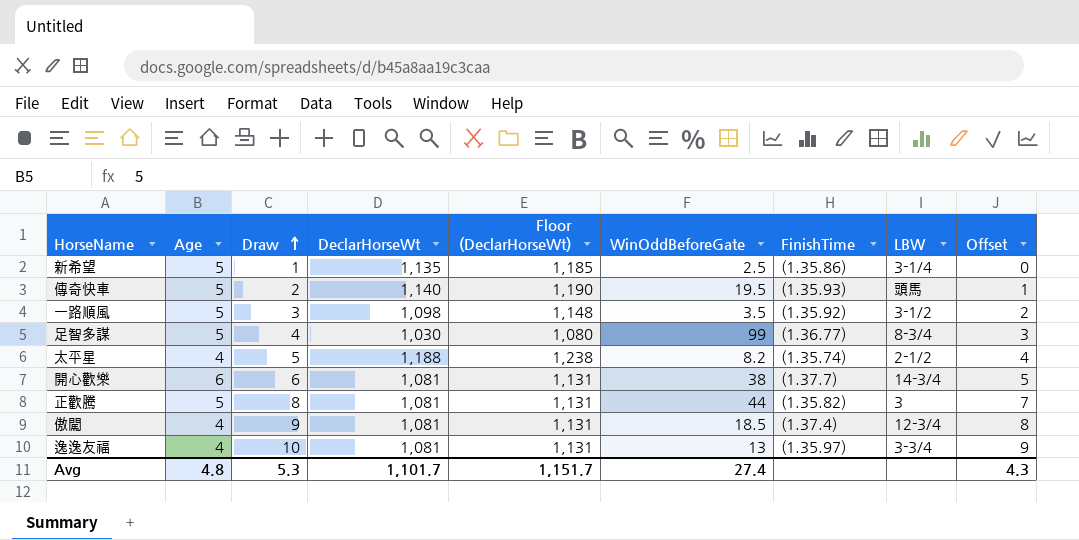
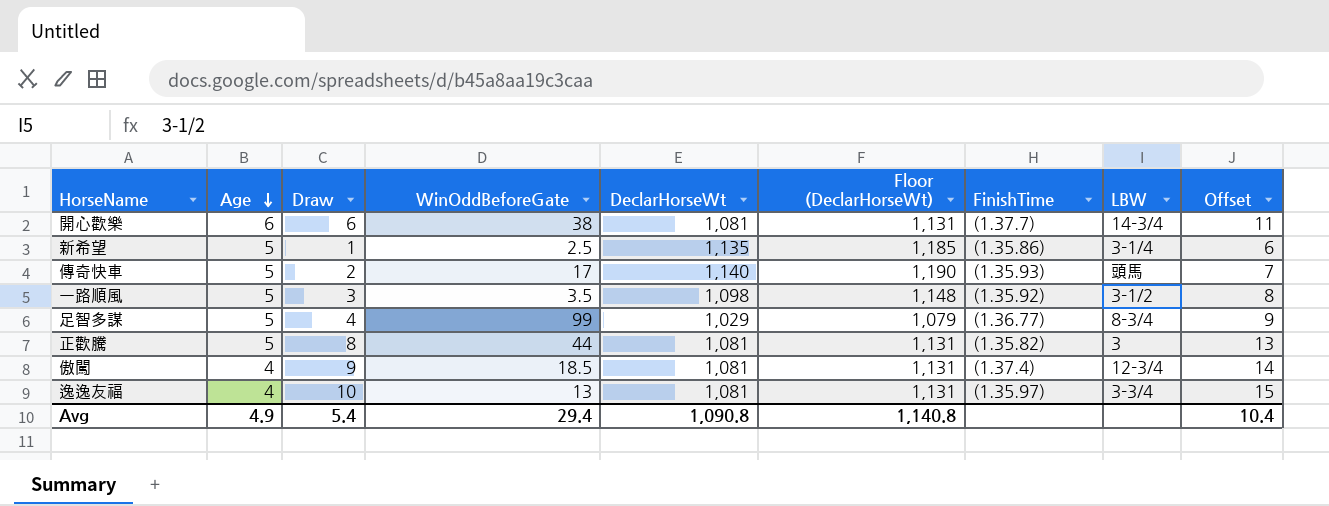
row order: Draw ascending -> Age descending
column WinOddBeforeGate | position: 6 -> 4
column Offset | formula: [Draw] - 1 -> [Draw] + 5
row 太平星: 4 | 5 | 1,188 | 1,238 | 8.2 | (1.35.74) | 2-1/2 | 4 -> none
傳奇快車 | WinOddBeforeGate: 19.5 -> 17
足智多謀 | DeclarHorseWt: 1,030 -> 1,029
足智多謀 | Floor (DeclarHorseWt): 1,080 -> 1,079
Avg | Age: 4.8 -> 4.9
Avg | Draw: 5.3 -> 5.4
Avg | WinOddBeforeGate: 27.4 -> 29.4
Avg | DeclarHorseWt: 1,101.7 -> 1,090.8
Avg | Floor (DeclarHorseWt): 1,151.7 -> 1,140.8
Avg | Offset: 4.3 -> 10.4

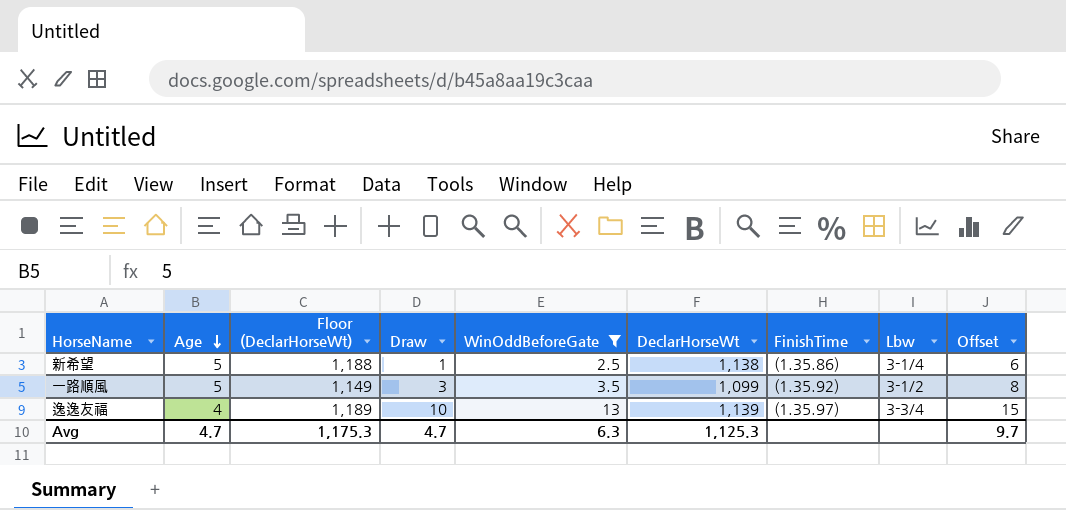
filter: none -> WinOddBeforeGate <= 13
column Floor (DeclarHorseWt) | position: 6 -> 3
column name: LBW -> Lbw
新希望 | Floor (DeclarHorseWt): 1,185 -> 1,188
新希望 | DeclarHorseWt: 1,135 -> 1,138
一路順風 | Floor (DeclarHorseWt): 1,148 -> 1,149
一路順風 | DeclarHorseWt: 1,098 -> 1,099
逸逸友福 | Floor (DeclarHorseWt): 1,131 -> 1,189
逸逸友福 | DeclarHorseWt: 1,081 -> 1,139
Avg | Age: 4.9 -> 4.7
Avg | Floor (DeclarHorseWt): 1,140.8 -> 1,175.3
Avg | Draw: 5.4 -> 4.7
Avg | WinOddBeforeGate: 29.4 -> 6.3
Avg | DeclarHorseWt: 1,090.8 -> 1,125.3
Avg | Offset: 10.4 -> 9.7

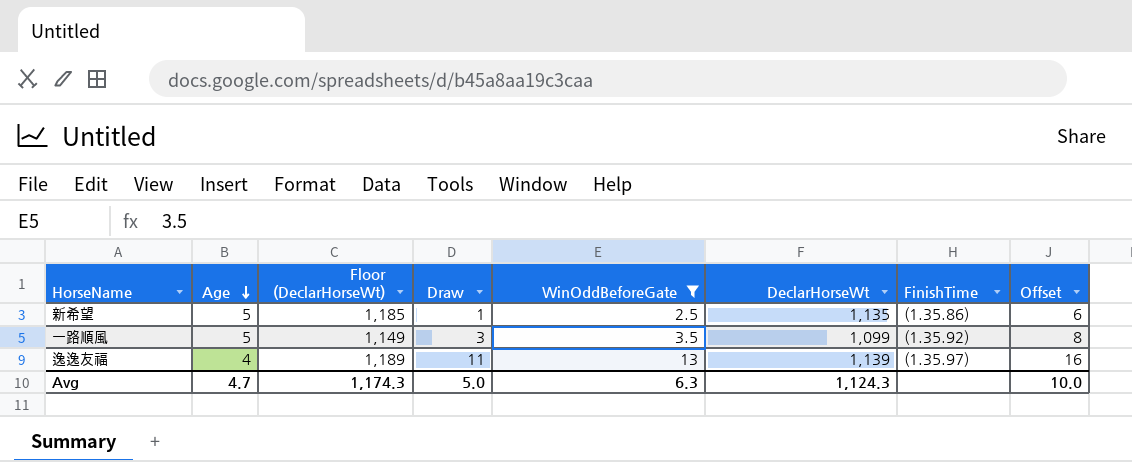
column Lbw | position: 8 -> none
新希望 | Floor (DeclarHorseWt): 1,188 -> 1,185
新希望 | DeclarHorseWt: 1,138 -> 1,135
逸逸友福 | Draw: 10 -> 11
逸逸友福 | Offset: 15 -> 16
Avg | Floor (DeclarHorseWt): 1,175.3 -> 1,174.3
Avg | Draw: 4.7 -> 5.0
Avg | DeclarHorseWt: 1,125.3 -> 1,124.3
Avg | Offset: 9.7 -> 10.0

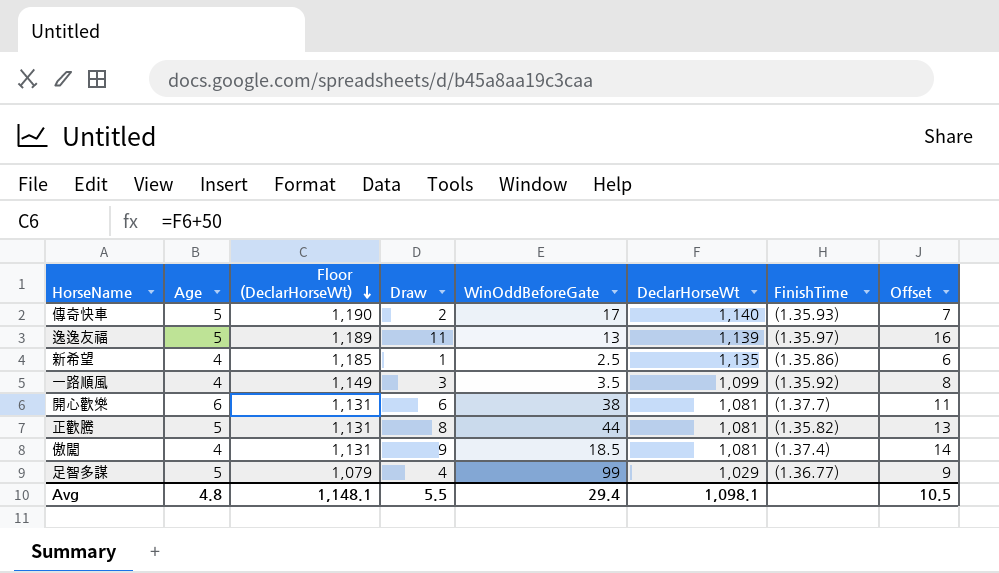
filter: WinOddBeforeGate <= 13 -> none
row order: Age descending -> Floor (DeclarHorseWt) descending
逸逸友福 | Age: 4 -> 5
新希望 | Age: 5 -> 4
一路順風 | Age: 5 -> 4
Avg | Age: 4.7 -> 4.8
Avg | Floor (DeclarHorseWt): 1,174.3 -> 1,148.1
Avg | Draw: 5.0 -> 5.5
Avg | WinOddBeforeGate: 6.3 -> 29.4
Avg | DeclarHorseWt: 1,124.3 -> 1,098.1
Avg | Offset: 10.0 -> 10.5

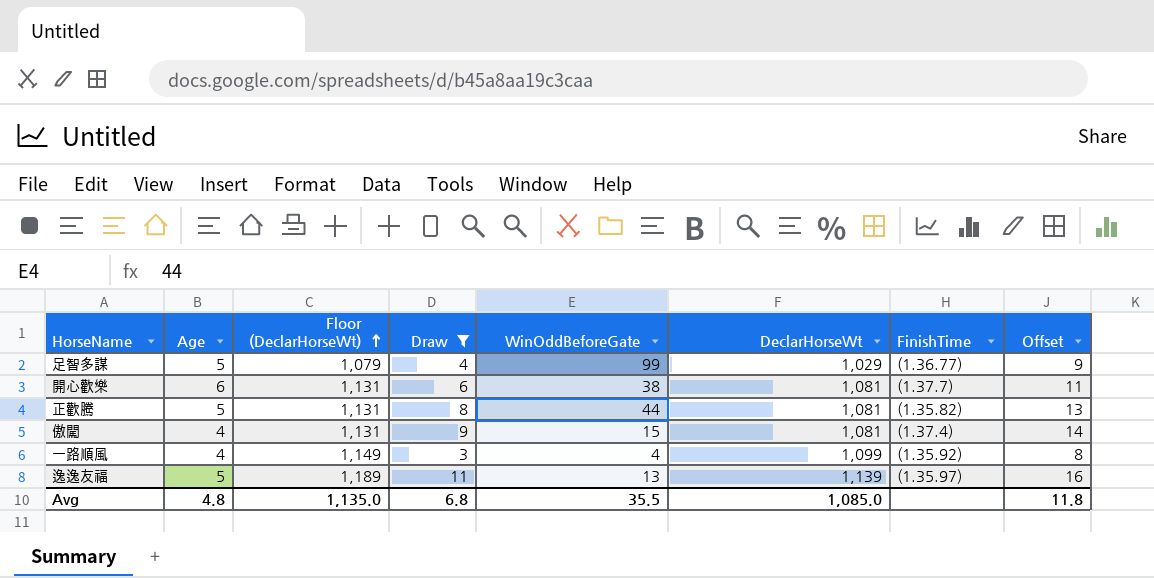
filter: none -> Draw >= 3
row order: Floor (DeclarHorseWt) descending -> Floor (DeclarHorseWt) ascending
傲闖 | WinOddBeforeGate: 18.5 -> 15
一路順風 | WinOddBeforeGate: 3.5 -> 4
Avg | Floor (DeclarHorseWt): 1,148.1 -> 1,135.0
Avg | Draw: 5.5 -> 6.8
Avg | WinOddBeforeGate: 29.4 -> 35.5
Avg | DeclarHorseWt: 1,098.1 -> 1,085.0
Avg | Offset: 10.5 -> 11.8

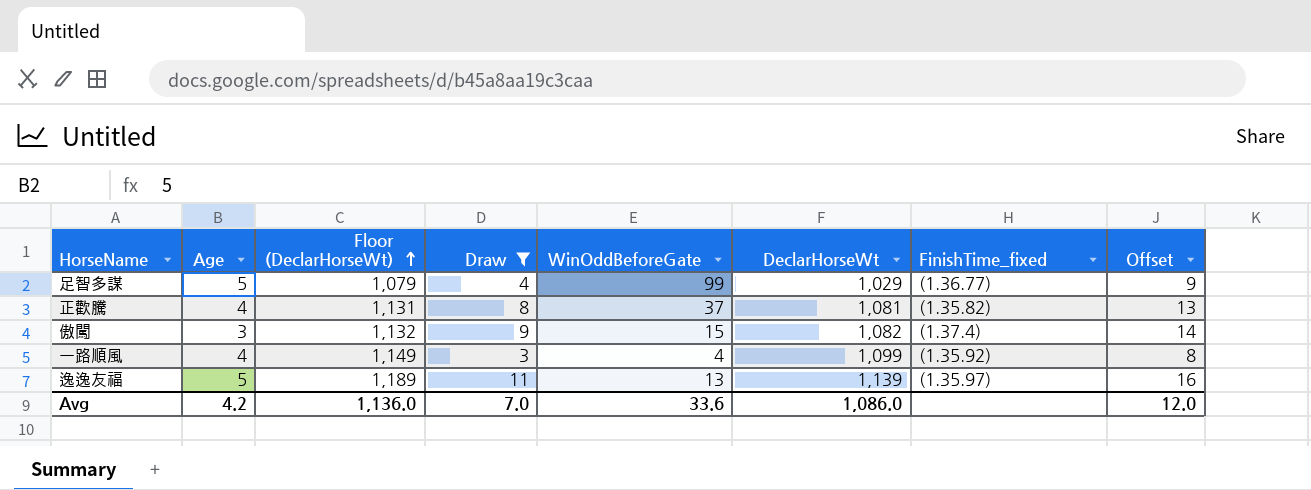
column name: FinishTime -> FinishTime_fixed
row 開心歡樂: 6 | 1,131 | 6 | 38 | 1,081 | (1.37.7) | 11 -> none
正歡騰 | Age: 5 -> 4
正歡騰 | WinOddBeforeGate: 44 -> 37
傲闖 | Age: 4 -> 3
傲闖 | Floor (DeclarHorseWt): 1,131 -> 1,132
傲闖 | DeclarHorseWt: 1,081 -> 1,082
Avg | Age: 4.8 -> 4.2
Avg | Floor (DeclarHorseWt): 1,135.0 -> 1,136.0
Avg | Draw: 6.8 -> 7.0
Avg | WinOddBeforeGate: 35.5 -> 33.6
Avg | DeclarHorseWt: 1,085.0 -> 1,086.0
Avg | Offset: 11.8 -> 12.0

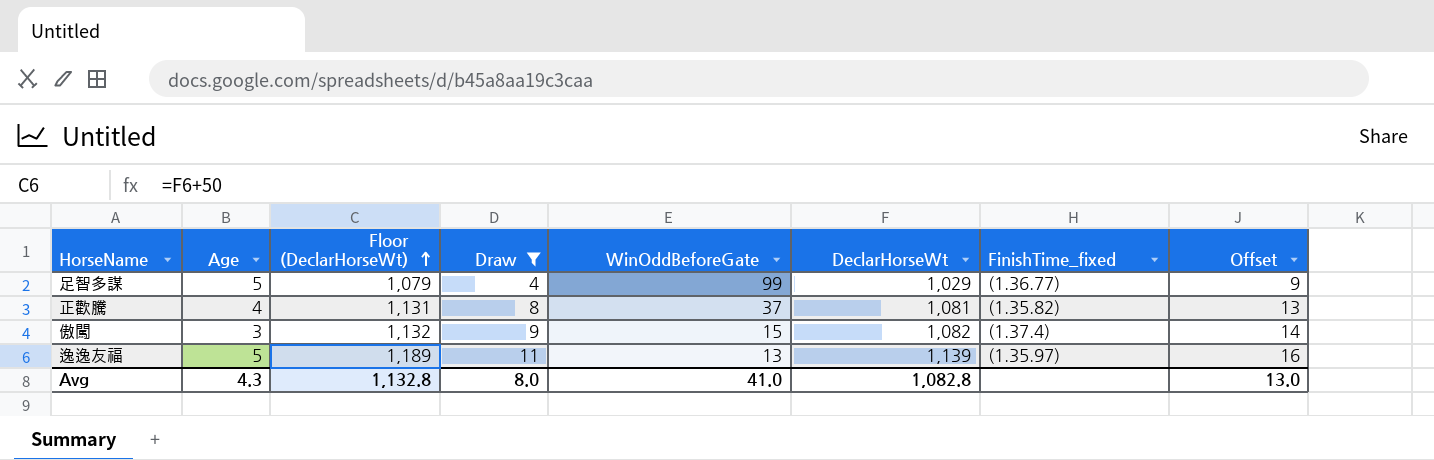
row 一路順風: 4 | 1,149 | 3 | 4 | 1,099 | (1.35.92) | 8 -> none
Avg | Age: 4.2 -> 4.3
Avg | Floor (DeclarHorseWt): 1,136.0 -> 1,132.8
Avg | Draw: 7.0 -> 8.0
Avg | WinOddBeforeGate: 33.6 -> 41.0
Avg | DeclarHorseWt: 1,086.0 -> 1,082.8
Avg | Offset: 12.0 -> 13.0

